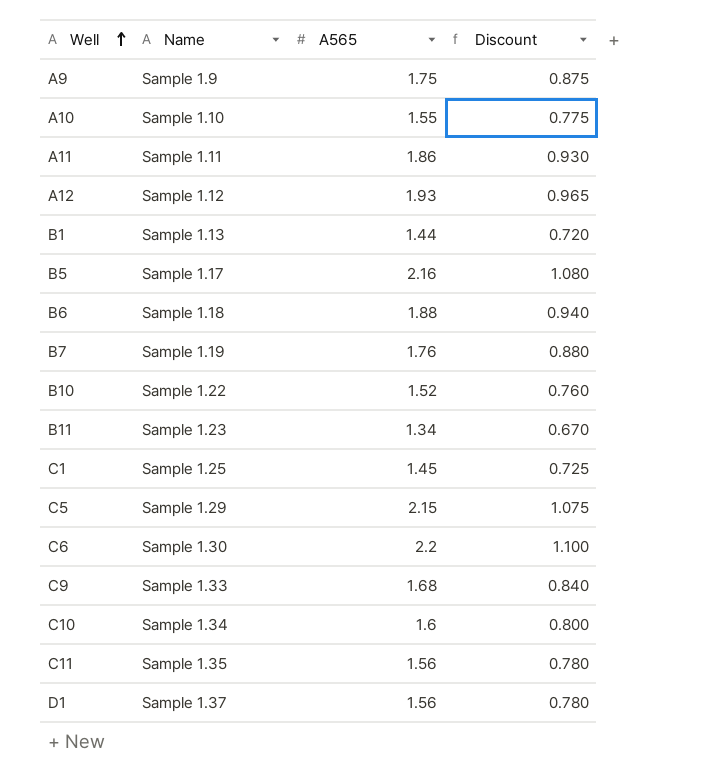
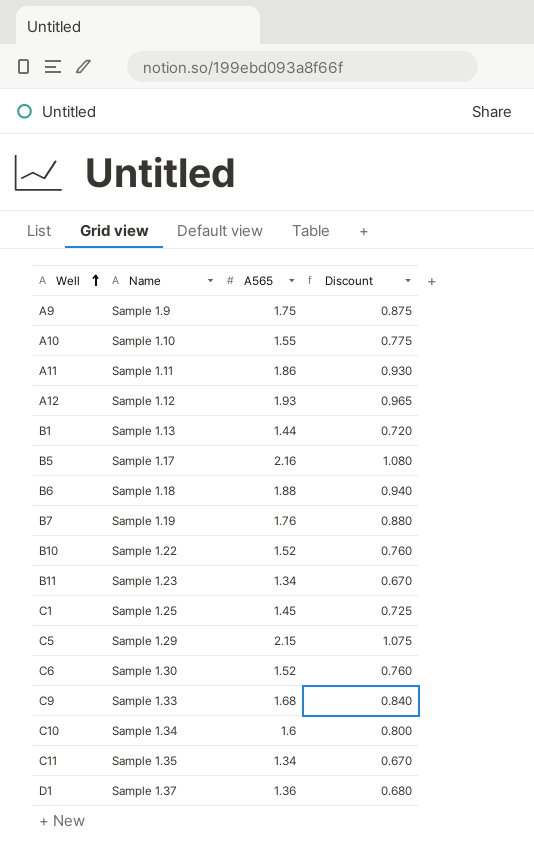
C6 | A565: 2.2 -> 1.52
C6 | Discount: 1.100 -> 0.760
C11 | A565: 1.56 -> 1.34
C11 | Discount: 0.780 -> 0.670
D1 | A565: 1.56 -> 1.36
D1 | Discount: 0.780 -> 0.680

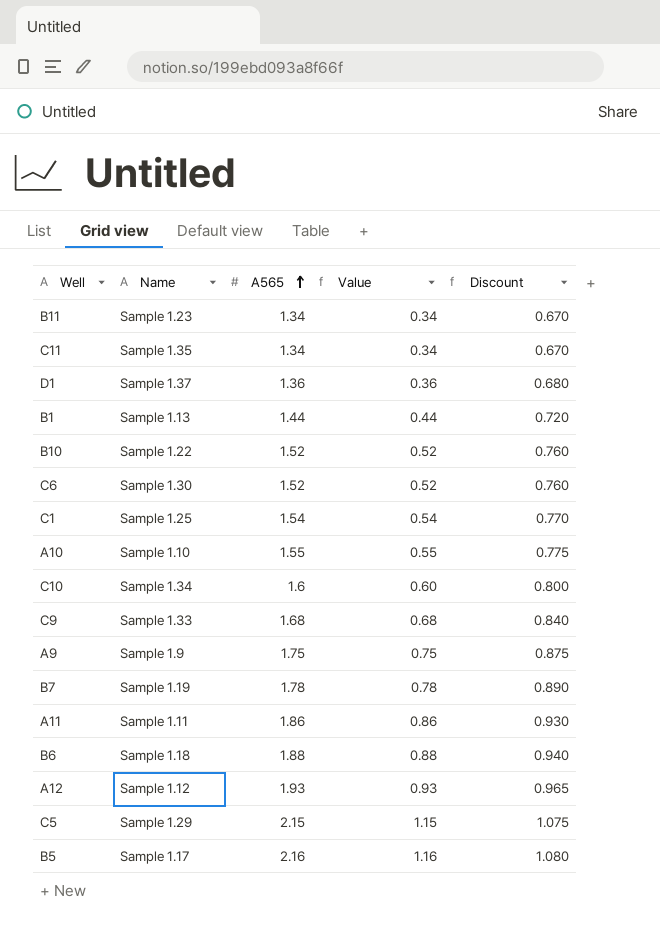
row order: Well ascending -> A565 ascending
column Value | formula: none -> [A565] - 1
C1 | A565: 1.45 -> 1.54
C1 | Discount: 0.725 -> 0.770
B7 | A565: 1.76 -> 1.78
B7 | Discount: 0.880 -> 0.890

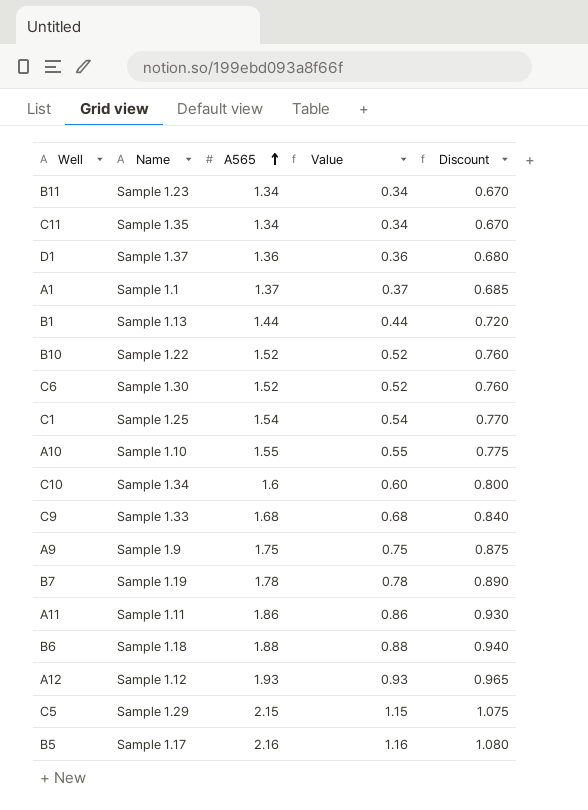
row A1: none -> Sample 1.1 | 1.37 | 0.37 | 0.685

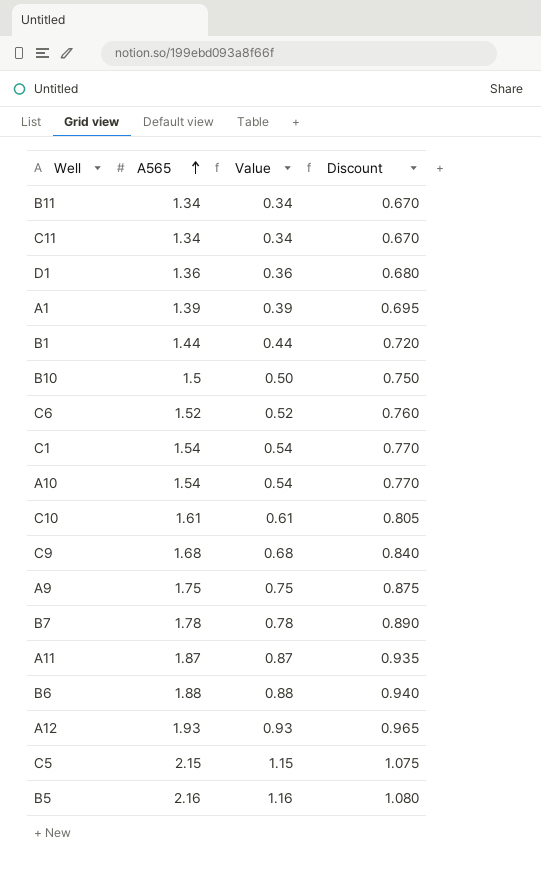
column Name | position: 2 -> none
A1 | A565: 1.37 -> 1.39
A1 | Value: 0.37 -> 0.39
A1 | Discount: 0.685 -> 0.695
B10 | A565: 1.52 -> 1.5
B10 | Value: 0.52 -> 0.50
B10 | Discount: 0.760 -> 0.750
A10 | A565: 1.55 -> 1.54
A10 | Value: 0.55 -> 0.54
A10 | Discount: 0.775 -> 0.770
C10 | A565: 1.6 -> 1.61
C10 | Value: 0.60 -> 0.61
C10 | Discount: 0.800 -> 0.805
A11 | A565: 1.86 -> 1.87
A11 | Value: 0.86 -> 0.87
A11 | Discount: 0.930 -> 0.935

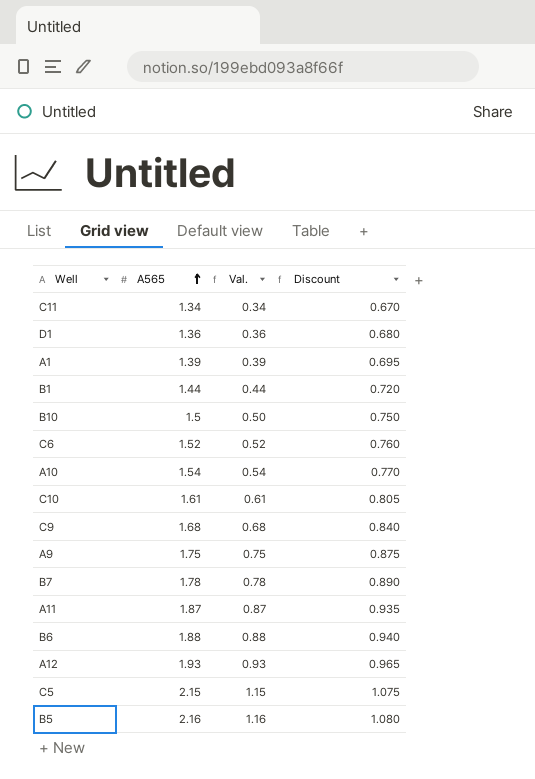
column name: Value -> Val.
row B11: 1.34 | 0.34 | 0.670 -> none
row C1: 1.54 | 0.54 | 0.770 -> none

